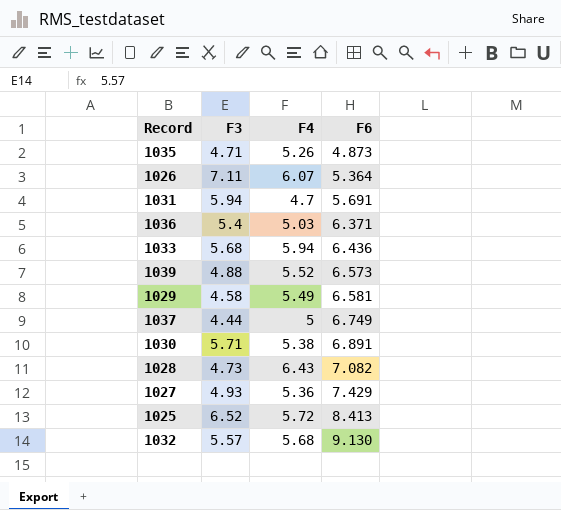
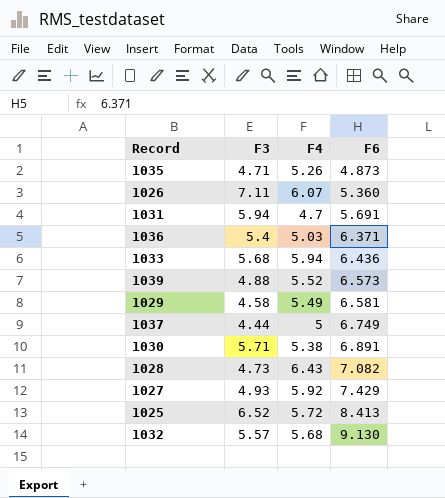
1026 | F6: 5.364 -> 5.360
1027 | F4: 5.36 -> 5.92

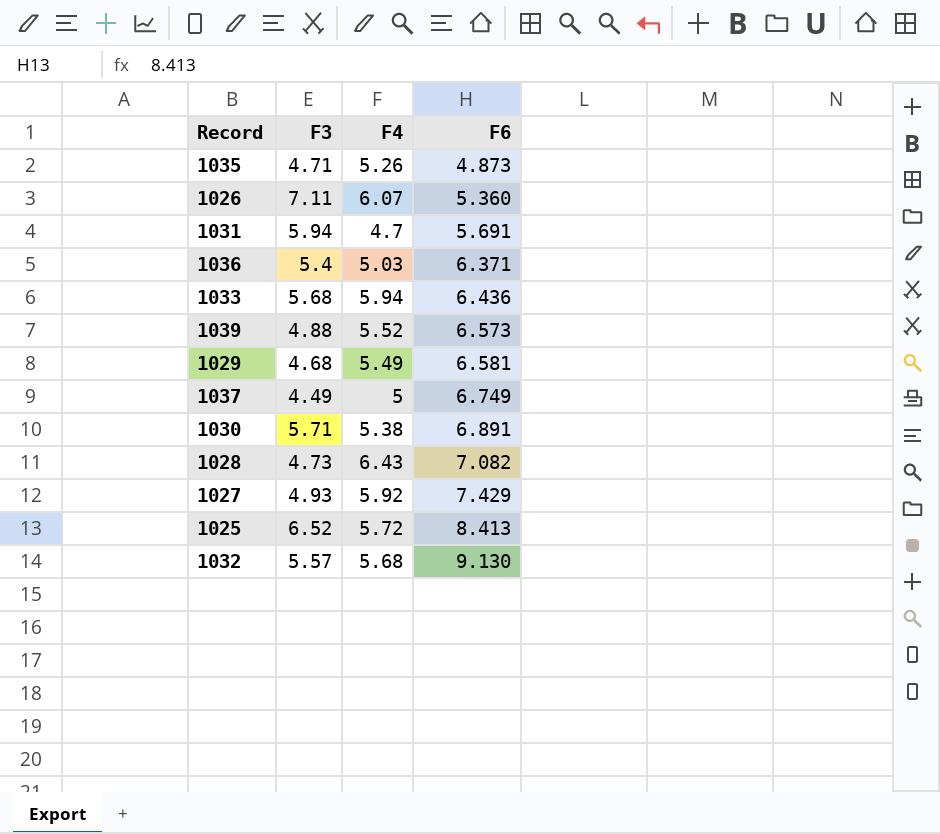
1029 | F3: 4.58 -> 4.68
1037 | F3: 4.44 -> 4.49

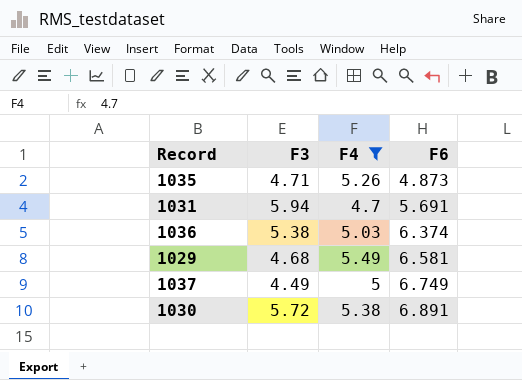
filter: none -> F4 <= 5.49
1036 | F3: 5.4 -> 5.38
1036 | F6: 6.371 -> 6.374
1030 | F3: 5.71 -> 5.72

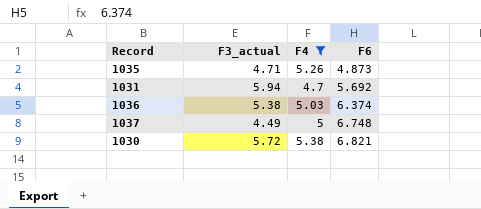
column name: F3 -> F3_actual
row 1029: 4.68 | 5.49 | 6.581 -> none
1031 | F6: 5.691 -> 5.692
1037 | F6: 6.749 -> 6.748
1030 | F6: 6.891 -> 6.821

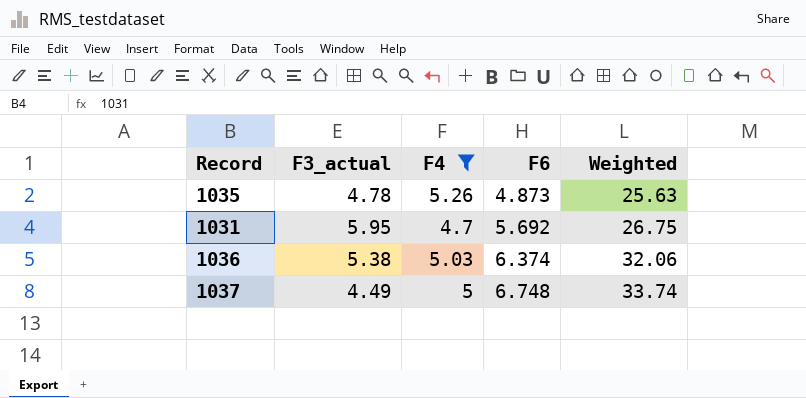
column Weighted | formula: none -> [F4] * [F6]
row 1030: 5.72 | 5.38 | 6.821 -> none
1035 | F3_actual: 4.71 -> 4.78
1031 | F3_actual: 5.94 -> 5.95

